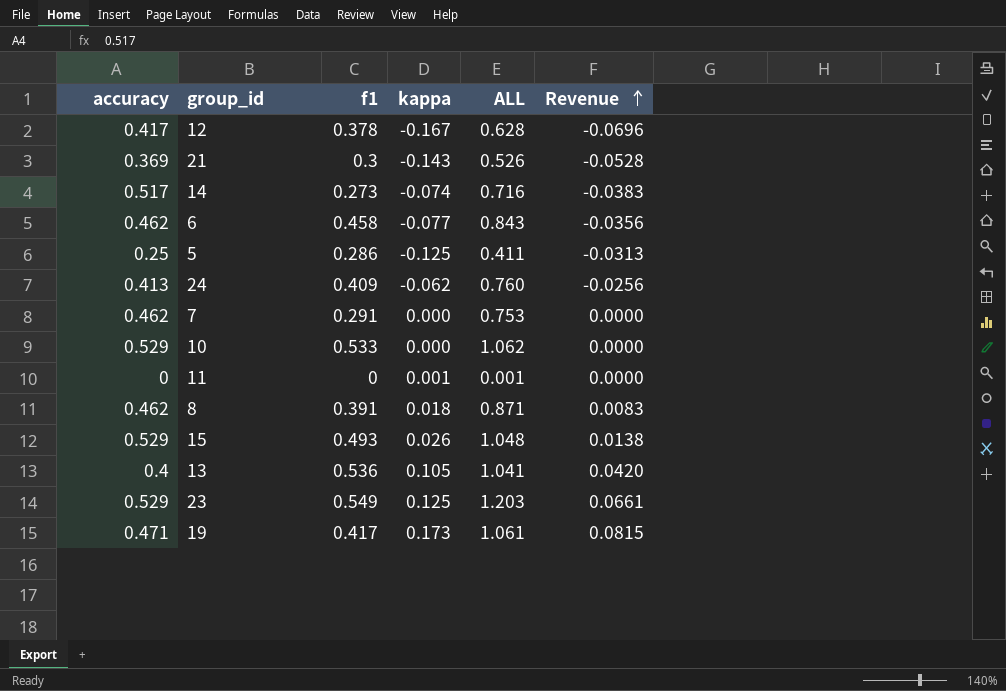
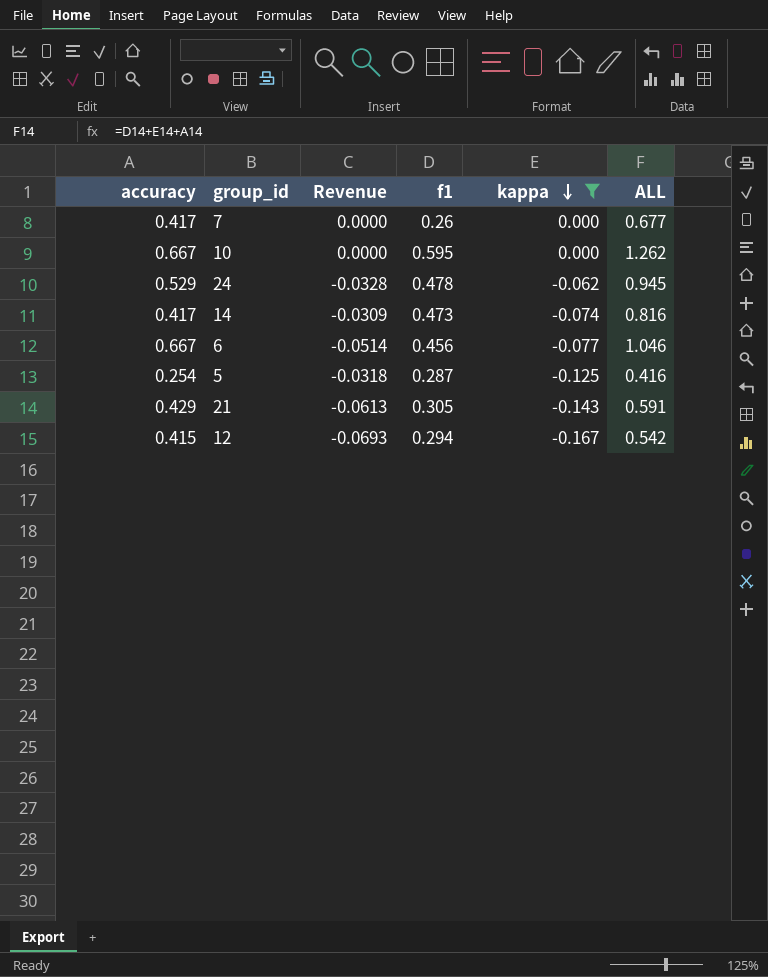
filter: none -> kappa <= 0.000
row order: Revenue ascending -> kappa descending
column Revenue | position: 6 -> 3
7 | accuracy: 0.462 -> 0.417
7 | f1: 0.291 -> 0.26
7 | ALL: 0.753 -> 0.677
10 | accuracy: 0.529 -> 0.667
10 | f1: 0.533 -> 0.595
10 | ALL: 1.062 -> 1.262
24 | accuracy: 0.413 -> 0.529
24 | Revenue: -0.0256 -> -0.0328
24 | f1: 0.409 -> 0.478
24 | ALL: 0.760 -> 0.945
14 | accuracy: 0.517 -> 0.417
14 | Revenue: -0.0383 -> -0.0309
14 | f1: 0.273 -> 0.473
14 | ALL: 0.716 -> 0.816
6 | accuracy: 0.462 -> 0.667
6 | Revenue: -0.0356 -> -0.0514
6 | f1: 0.458 -> 0.456
6 | ALL: 0.843 -> 1.046
5 | accuracy: 0.25 -> 0.254
5 | Revenue: -0.0313 -> -0.0318
5 | f1: 0.286 -> 0.287
5 | ALL: 0.411 -> 0.416
21 | accuracy: 0.369 -> 0.429
21 | Revenue: -0.0528 -> -0.0613
21 | f1: 0.3 -> 0.305
21 | ALL: 0.526 -> 0.591
12 | accuracy: 0.417 -> 0.415
12 | Revenue: -0.0696 -> -0.0693
12 | f1: 0.378 -> 0.294
12 | ALL: 0.628 -> 0.542

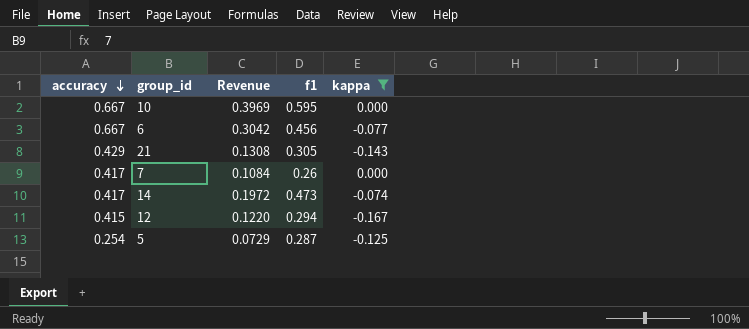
row order: kappa descending -> accuracy descending
column ALL | formula: [accuracy] + [f1] + [kappa] -> none
column Revenue | formula: [accuracy] * [kappa] -> [accuracy] * [f1]
row 24: 0.529 | -0.0328 | 0.478 | -0.062 | 0.945 -> none

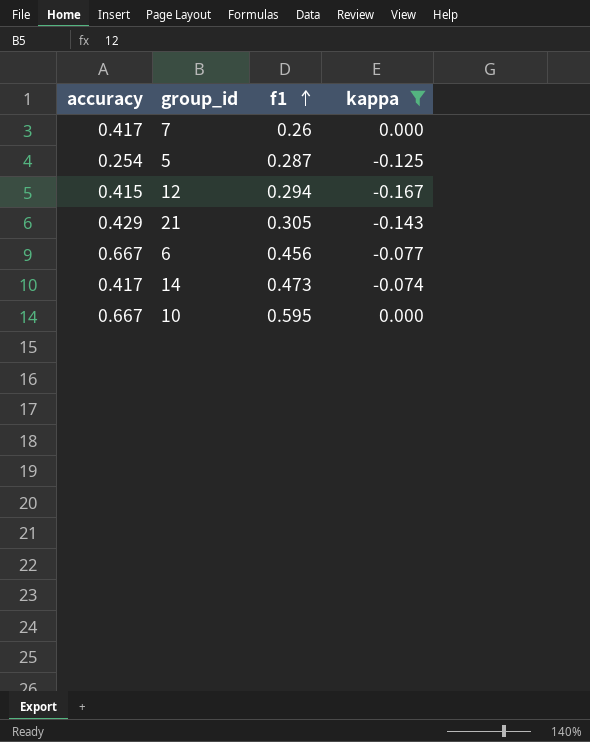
row order: accuracy descending -> f1 ascending
column Revenue | formula: [accuracy] * [f1] -> none

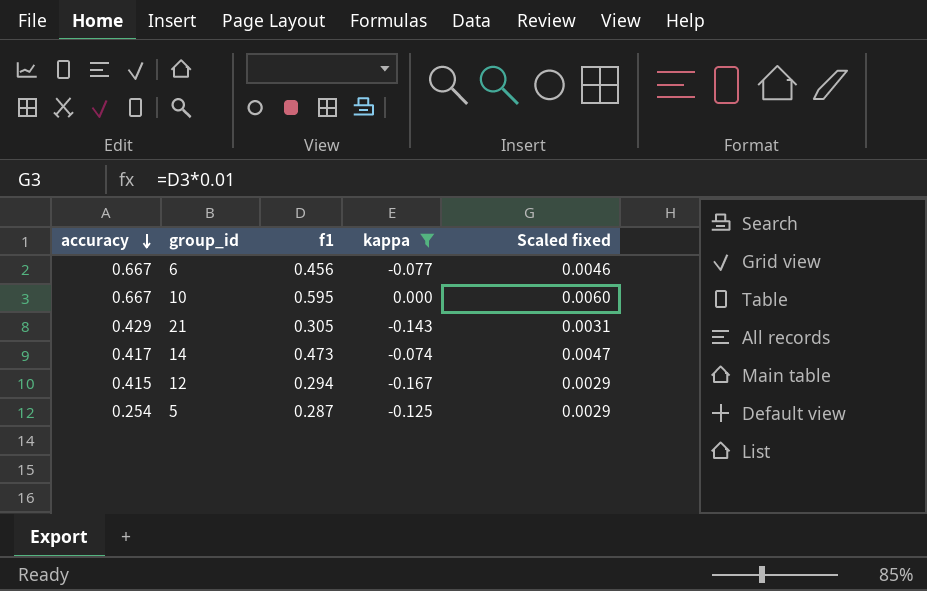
row order: f1 ascending -> accuracy descending
column Scaled fixed | formula: none -> [f1] * 0.01
row 7: 0.417 | 0.26 | 0.000 -> none

